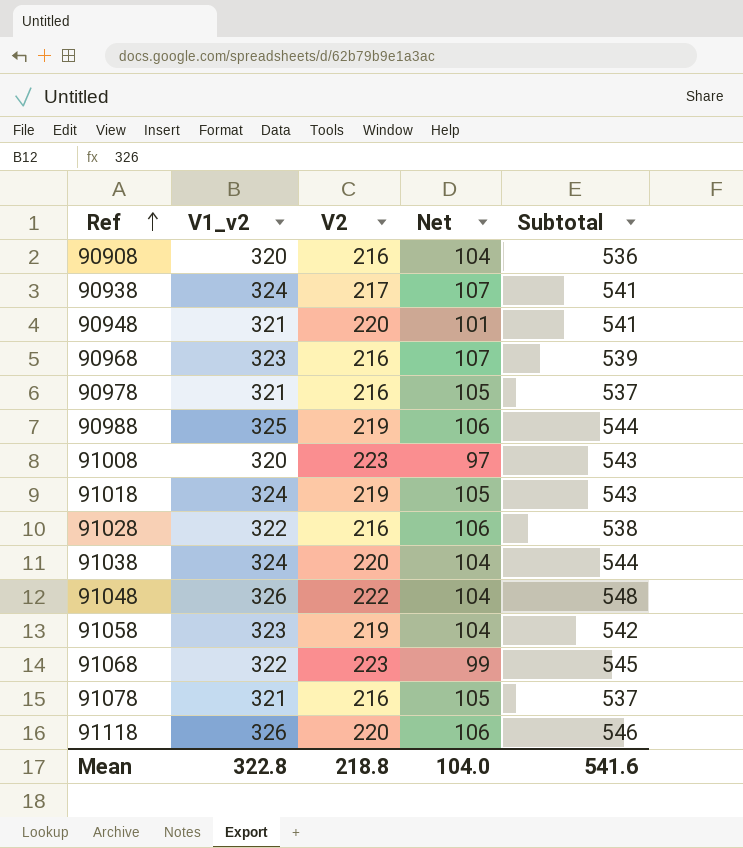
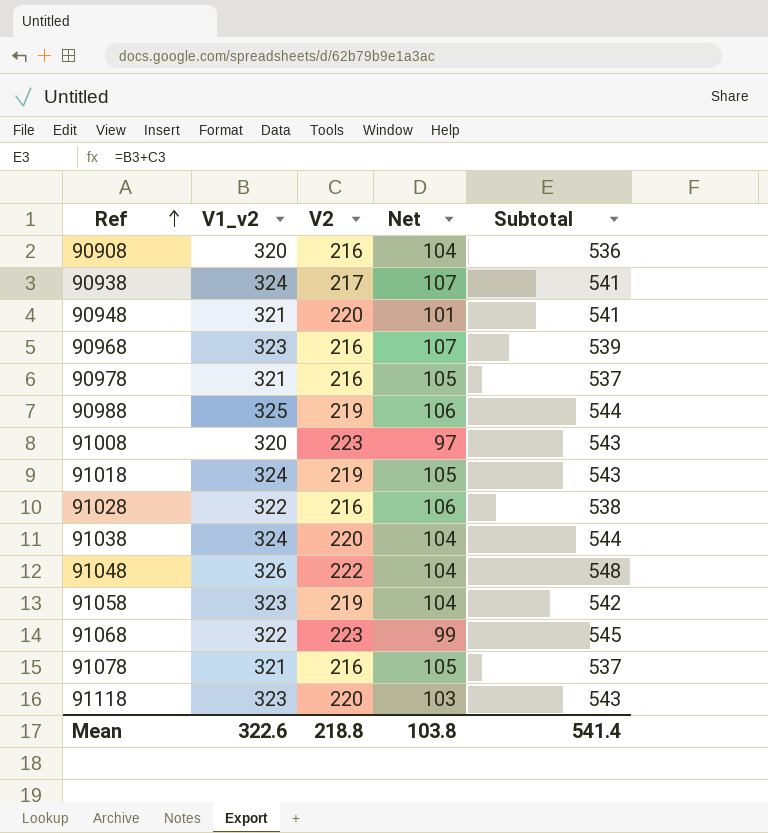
91118 | V1_v2: 326 -> 323
91118 | Net: 106 -> 103
91118 | Subtotal: 546 -> 543
Mean | V1_v2: 322.8 -> 322.6
Mean | Net: 104.0 -> 103.8
Mean | Subtotal: 541.6 -> 541.4

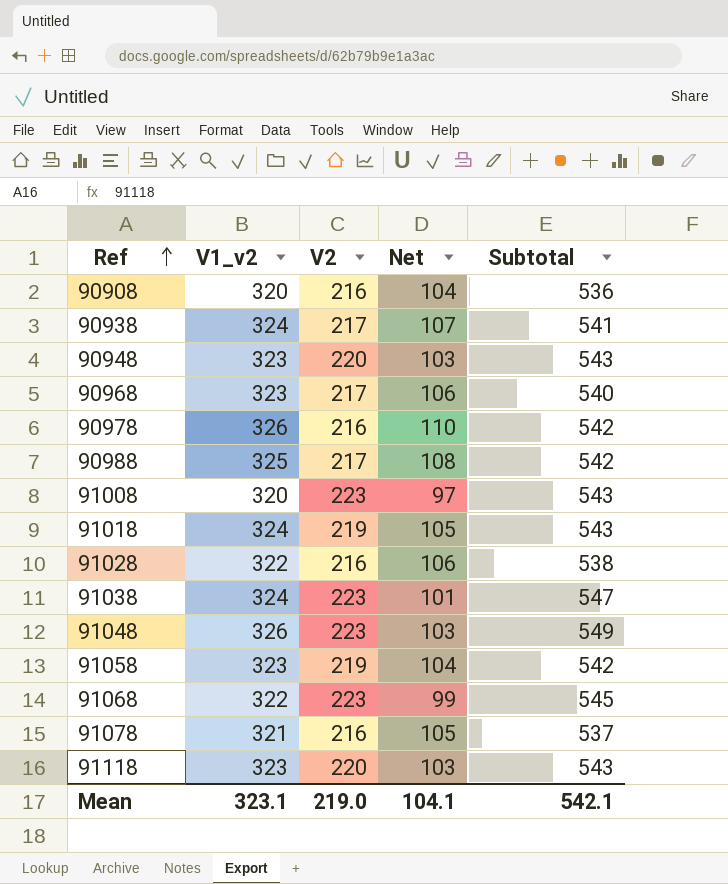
90948 | V1_v2: 321 -> 323
90948 | Net: 101 -> 103
90948 | Subtotal: 541 -> 543
90968 | V2: 216 -> 217
90968 | Net: 107 -> 106
90968 | Subtotal: 539 -> 540
90978 | V1_v2: 321 -> 326
90978 | Net: 105 -> 110
90978 | Subtotal: 537 -> 542
90988 | V2: 219 -> 217
90988 | Net: 106 -> 108
90988 | Subtotal: 544 -> 542
91038 | V2: 220 -> 223
91038 | Net: 104 -> 101
91038 | Subtotal: 544 -> 547
91048 | V2: 222 -> 223
91048 | Net: 104 -> 103
91048 | Subtotal: 548 -> 549
Mean | V1_v2: 322.6 -> 323.1
Mean | V2: 218.8 -> 219.0
Mean | Net: 103.8 -> 104.1
Mean | Subtotal: 541.4 -> 542.1

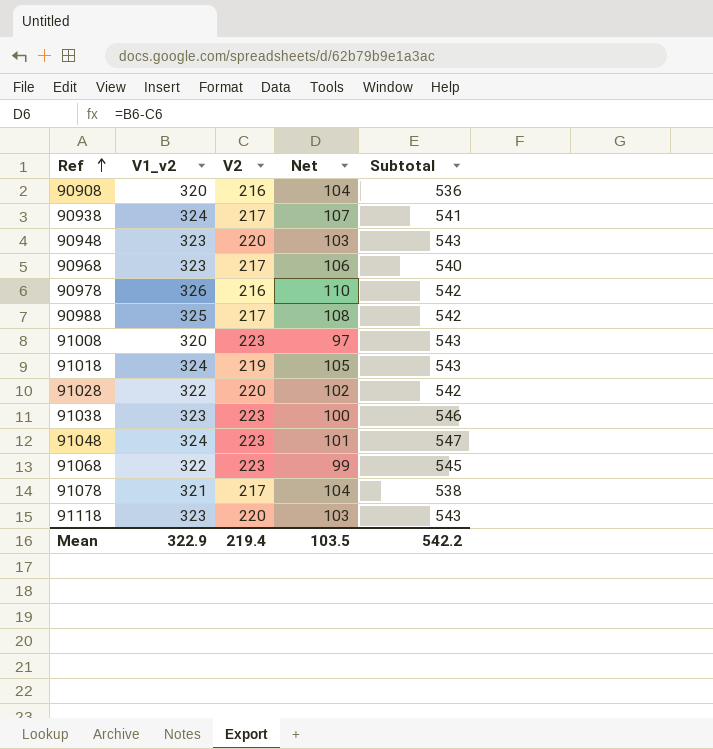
row 91058: 323 | 219 | 104 | 542 -> none
91028 | V2: 216 -> 220
91028 | Net: 106 -> 102
91028 | Subtotal: 538 -> 542
91038 | V1_v2: 324 -> 323
91038 | Net: 101 -> 100
91038 | Subtotal: 547 -> 546
91048 | V1_v2: 326 -> 324
91048 | Net: 103 -> 101
91048 | Subtotal: 549 -> 547
91078 | V2: 216 -> 217
91078 | Net: 105 -> 104
91078 | Subtotal: 537 -> 538
Mean | V1_v2: 323.1 -> 322.9
Mean | V2: 219.0 -> 219.4
Mean | Net: 104.1 -> 103.5
Mean | Subtotal: 542.1 -> 542.2

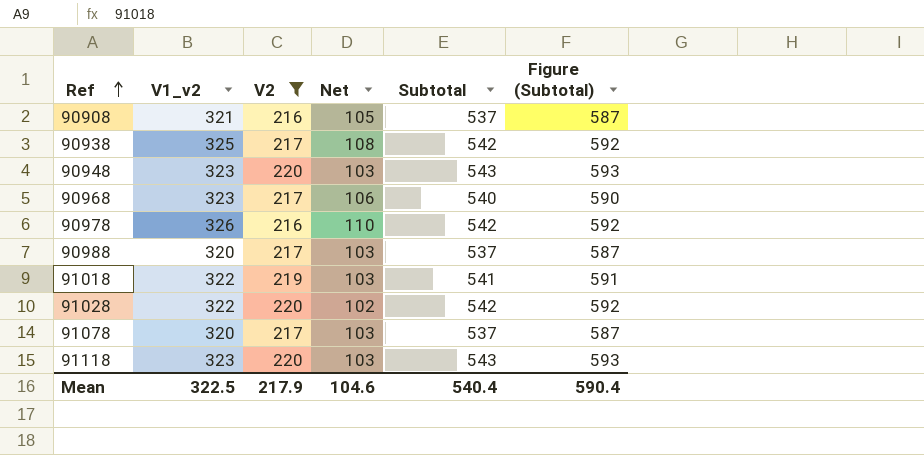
filter: none -> V2 != 223
column Figure (Subtotal) | formula: none -> [Subtotal] + 50
90908 | V1_v2: 320 -> 321
90908 | Net: 104 -> 105
90908 | Subtotal: 536 -> 537
90938 | V1_v2: 324 -> 325
90938 | Net: 107 -> 108
90938 | Subtotal: 541 -> 542
90988 | V1_v2: 325 -> 320
90988 | Net: 108 -> 103
90988 | Subtotal: 542 -> 537
91018 | V1_v2: 324 -> 322
91018 | Net: 105 -> 103
91018 | Subtotal: 543 -> 541
91078 | V1_v2: 321 -> 320
91078 | Net: 104 -> 103
91078 | Subtotal: 538 -> 537
Mean | V1_v2: 322.9 -> 322.5
Mean | V2: 219.4 -> 217.9
Mean | Net: 103.5 -> 104.6
Mean | Subtotal: 542.2 -> 540.4

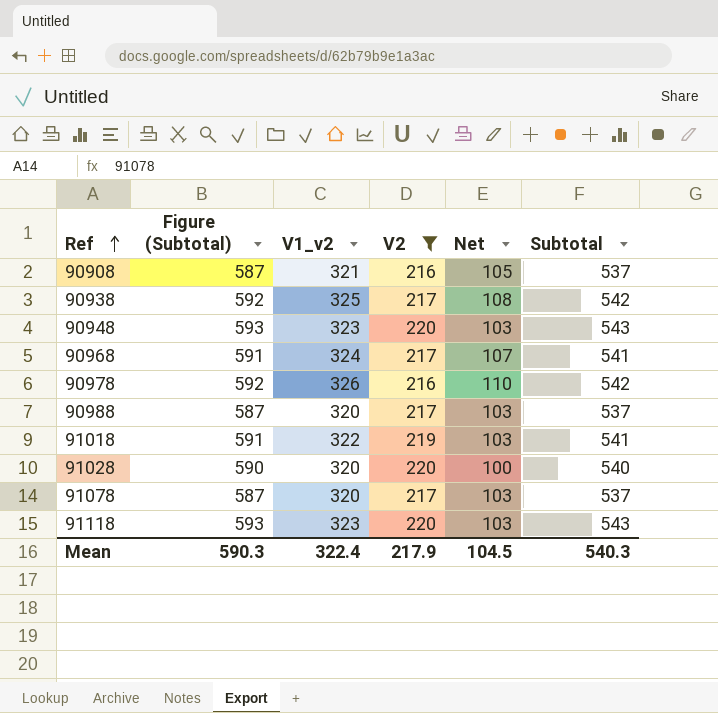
column Figure (Subtotal) | position: 6 -> 2
90968 | Figure (Subtotal): 590 -> 591
90968 | V1_v2: 323 -> 324
90968 | Net: 106 -> 107
90968 | Subtotal: 540 -> 541
91028 | Figure (Subtotal): 592 -> 590
91028 | V1_v2: 322 -> 320
91028 | Net: 102 -> 100
91028 | Subtotal: 542 -> 540
Mean | Figure (Subtotal): 590.4 -> 590.3
Mean | V1_v2: 322.5 -> 322.4
Mean | Net: 104.6 -> 104.5
Mean | Subtotal: 540.4 -> 540.3

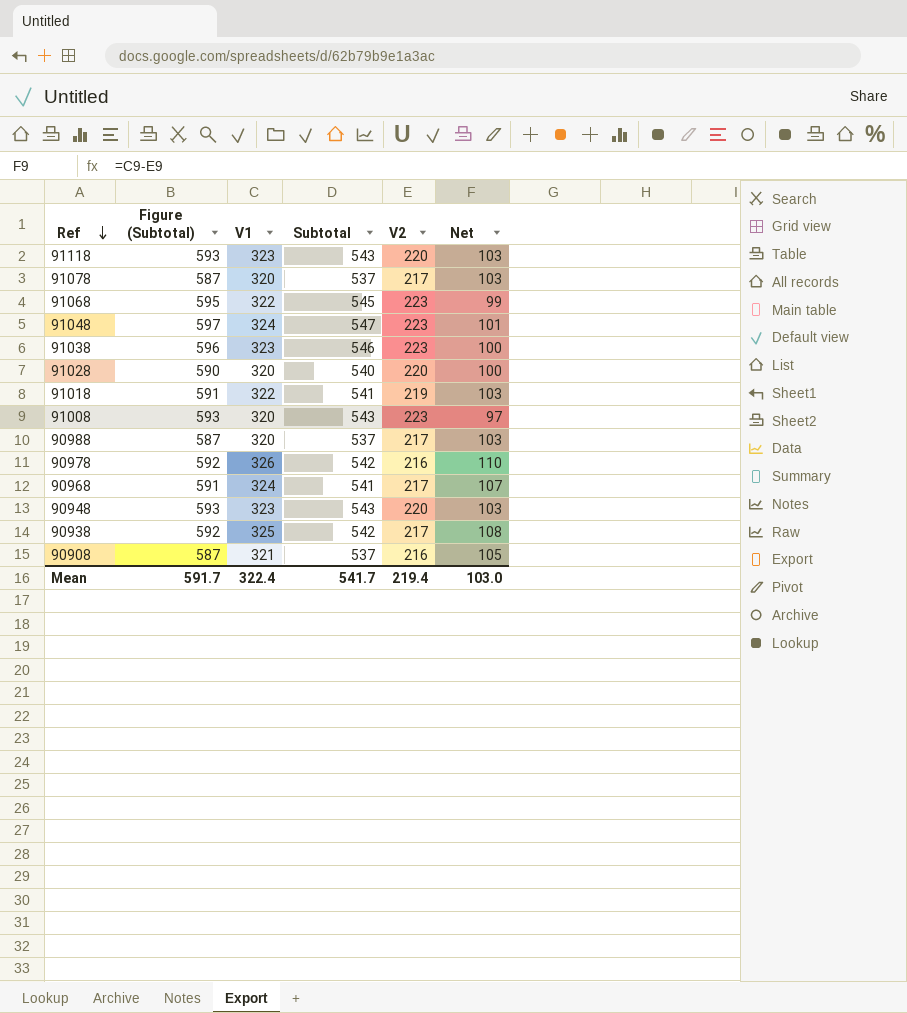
filter: V2 != 223 -> none
row order: Ref ascending -> Ref descending
column name: V1_v2 -> V1
column Subtotal | position: 6 -> 4
Mean | Figure (Subtotal): 590.3 -> 591.7
Mean | Subtotal: 540.3 -> 541.7
Mean | V2: 217.9 -> 219.4
Mean | Net: 104.5 -> 103.0

